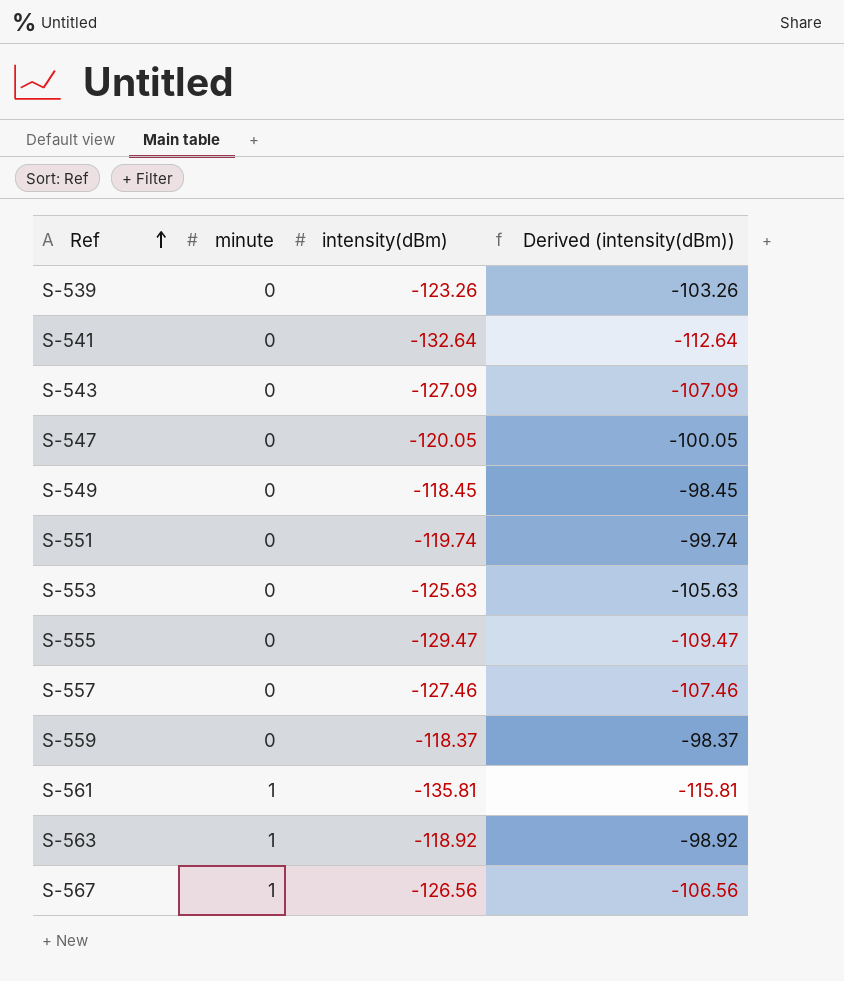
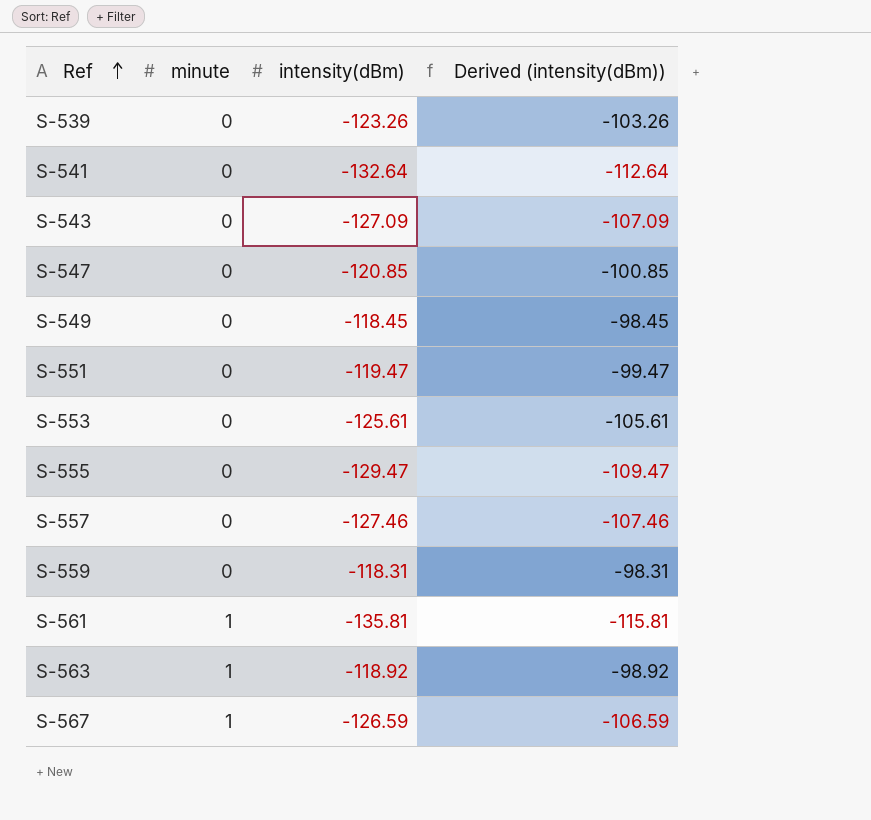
S-547 | intensity(dBm): -120.05 -> -120.85
S-547 | Derived (intensity(dBm)): -100.05 -> -100.85
S-551 | intensity(dBm): -119.74 -> -119.47
S-551 | Derived (intensity(dBm)): -99.74 -> -99.47
S-553 | intensity(dBm): -125.63 -> -125.61
S-553 | Derived (intensity(dBm)): -105.63 -> -105.61
S-559 | intensity(dBm): -118.37 -> -118.31
S-559 | Derived (intensity(dBm)): -98.37 -> -98.31
S-567 | intensity(dBm): -126.56 -> -126.59
S-567 | Derived (intensity(dBm)): -106.56 -> -106.59

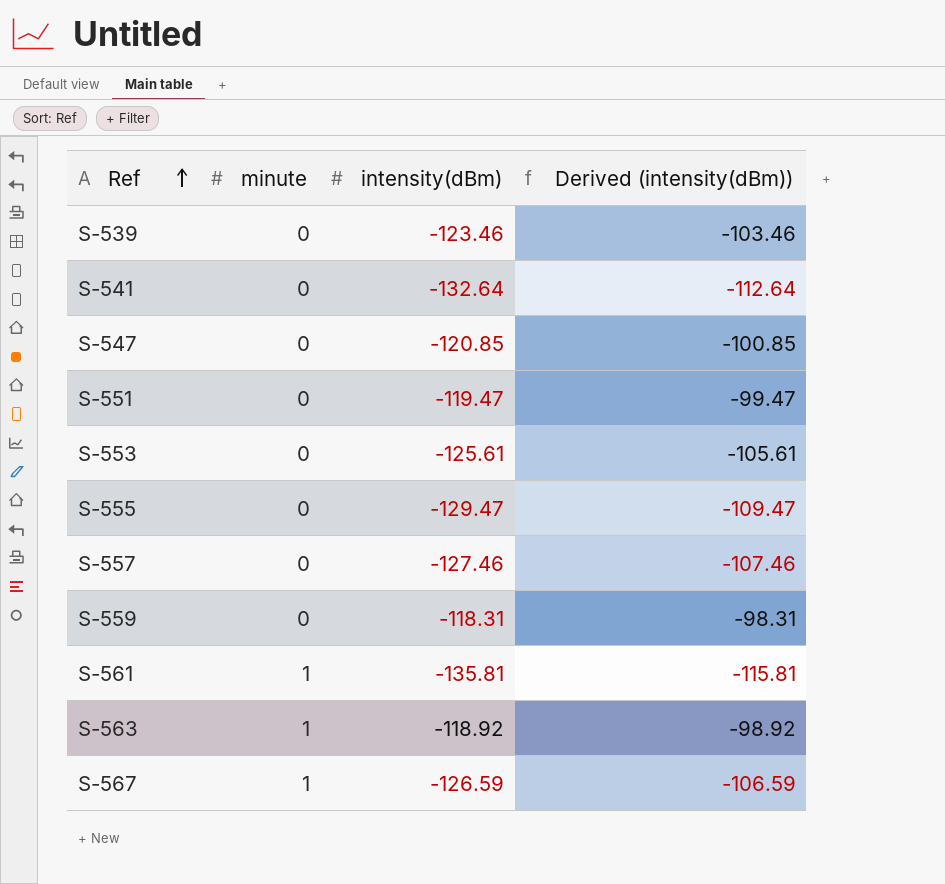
row S-543: 0 | -127.09 | -107.09 -> none
row S-549: 0 | -118.45 | -98.45 -> none
S-539 | intensity(dBm): -123.26 -> -123.46
S-539 | Derived (intensity(dBm)): -103.26 -> -103.46

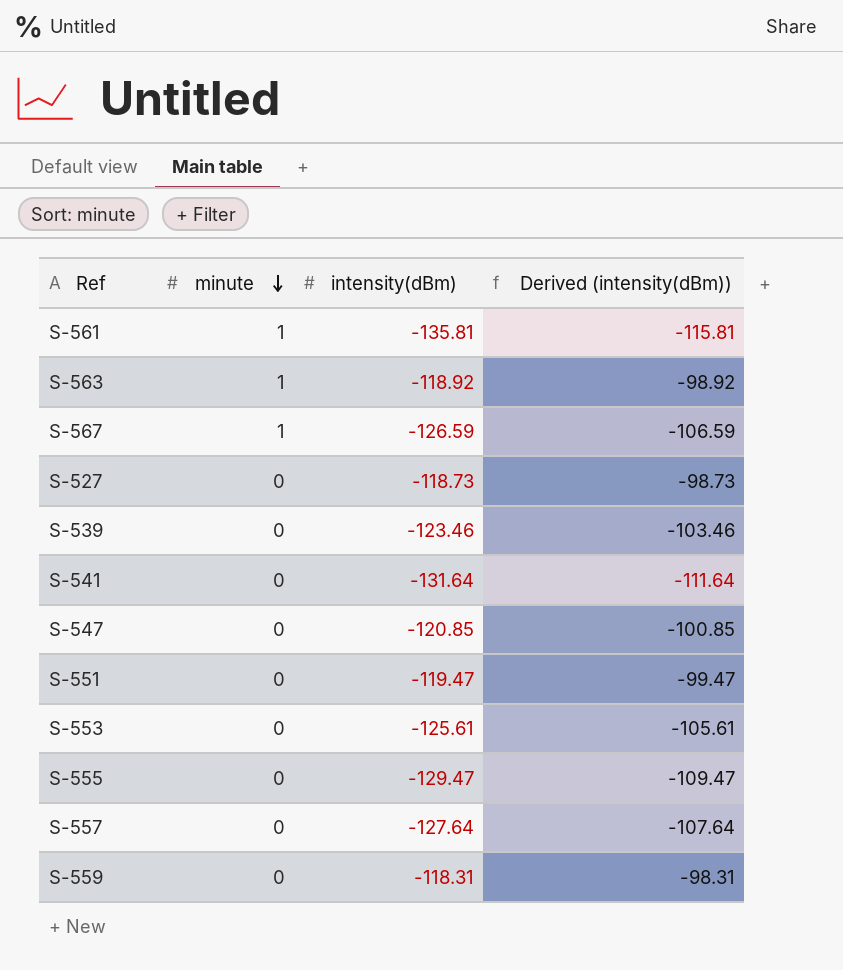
row order: Ref ascending -> minute descending
row S-527: none -> 0 | -118.73 | -98.73
S-541 | intensity(dBm): -132.64 -> -131.64
S-541 | Derived (intensity(dBm)): -112.64 -> -111.64
S-557 | intensity(dBm): -127.46 -> -127.64
S-557 | Derived (intensity(dBm)): -107.46 -> -107.64

